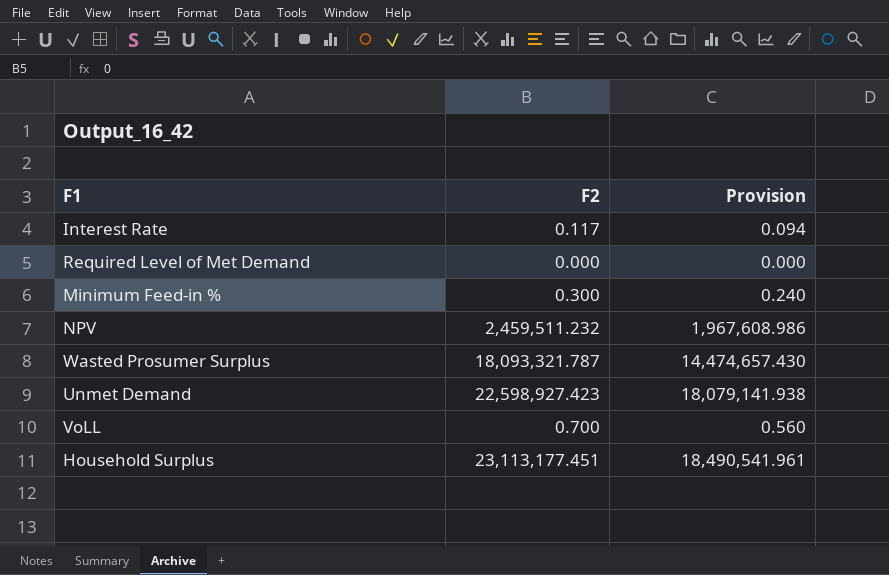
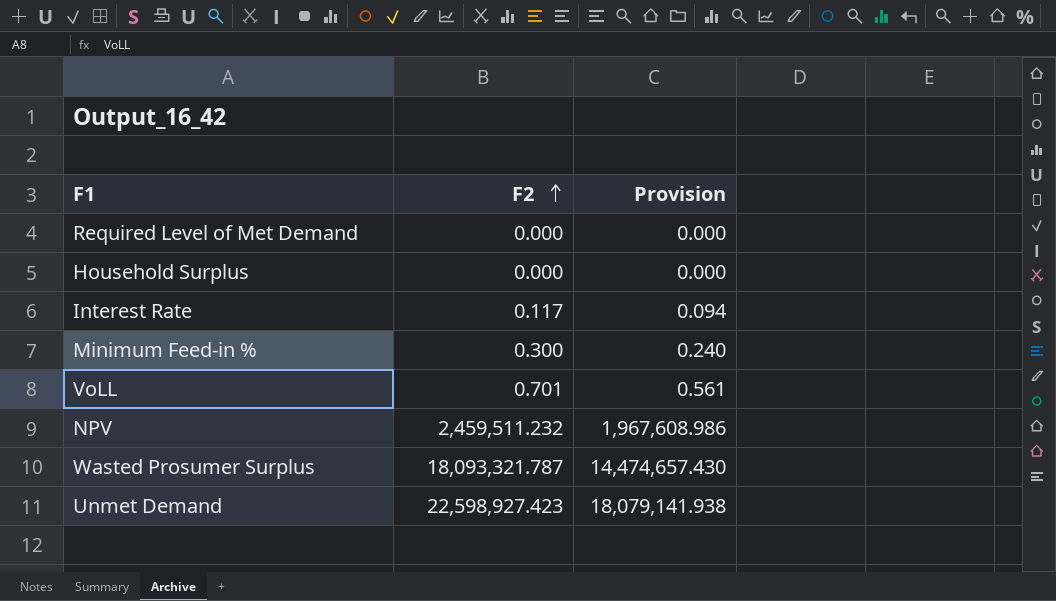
row order: none -> F2 ascending
Household Surplus | F2: 23,113,177.451 -> 0.000
Household Surplus | Provision: 18,490,541.961 -> 0.000
VoLL | F2: 0.700 -> 0.701
VoLL | Provision: 0.560 -> 0.561

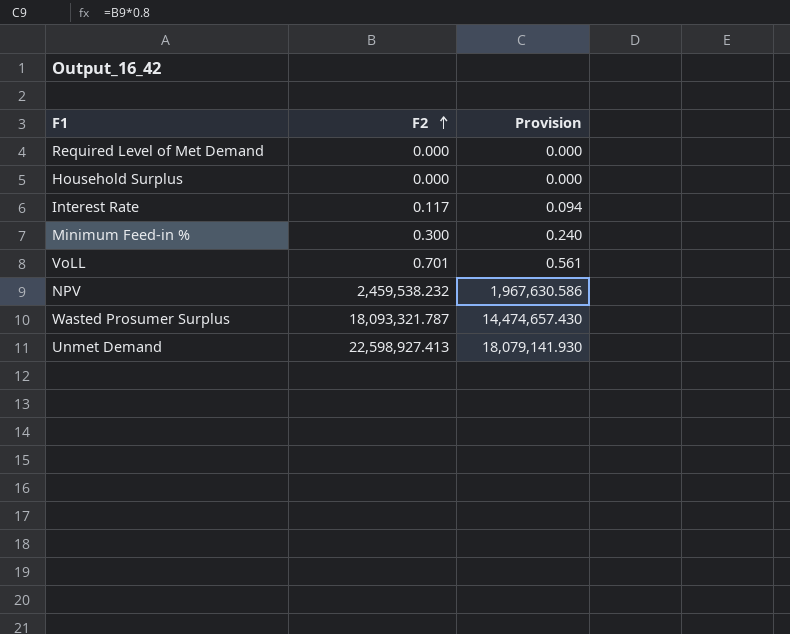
NPV | F2: 2,459,511.232 -> 2,459,538.232
NPV | Provision: 1,967,608.986 -> 1,967,630.586
Unmet Demand | F2: 22,598,927.423 -> 22,598,927.413
Unmet Demand | Provision: 18,079,141.938 -> 18,079,141.930

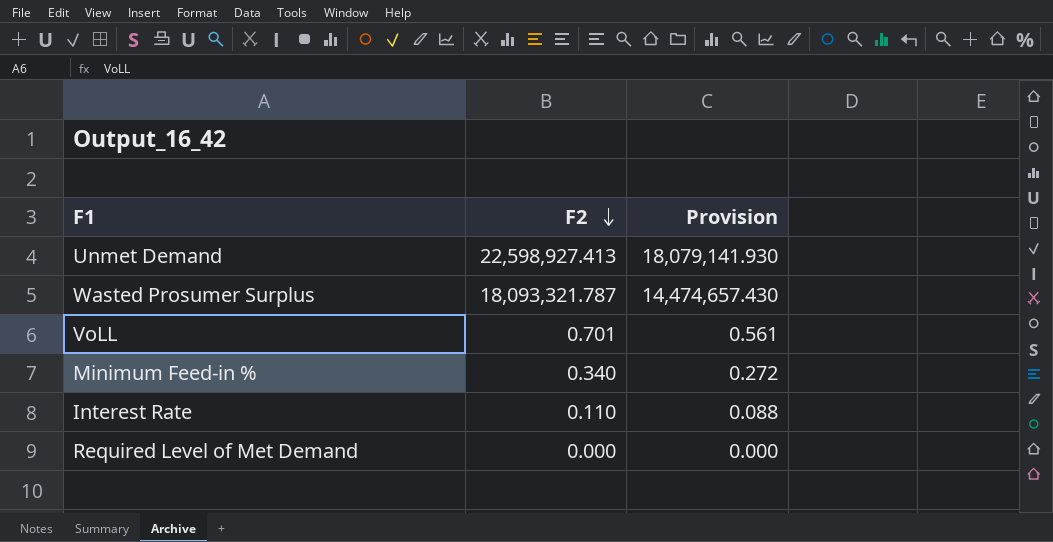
row order: F2 ascending -> F2 descending
row Household Surplus: 0.000 | 0.000 -> none
row NPV: 2,459,538.232 | 1,967,630.586 -> none
Minimum Feed-in % | F2: 0.300 -> 0.340
Minimum Feed-in % | Provision: 0.240 -> 0.272
Interest Rate | F2: 0.117 -> 0.110
Interest Rate | Provision: 0.094 -> 0.088

